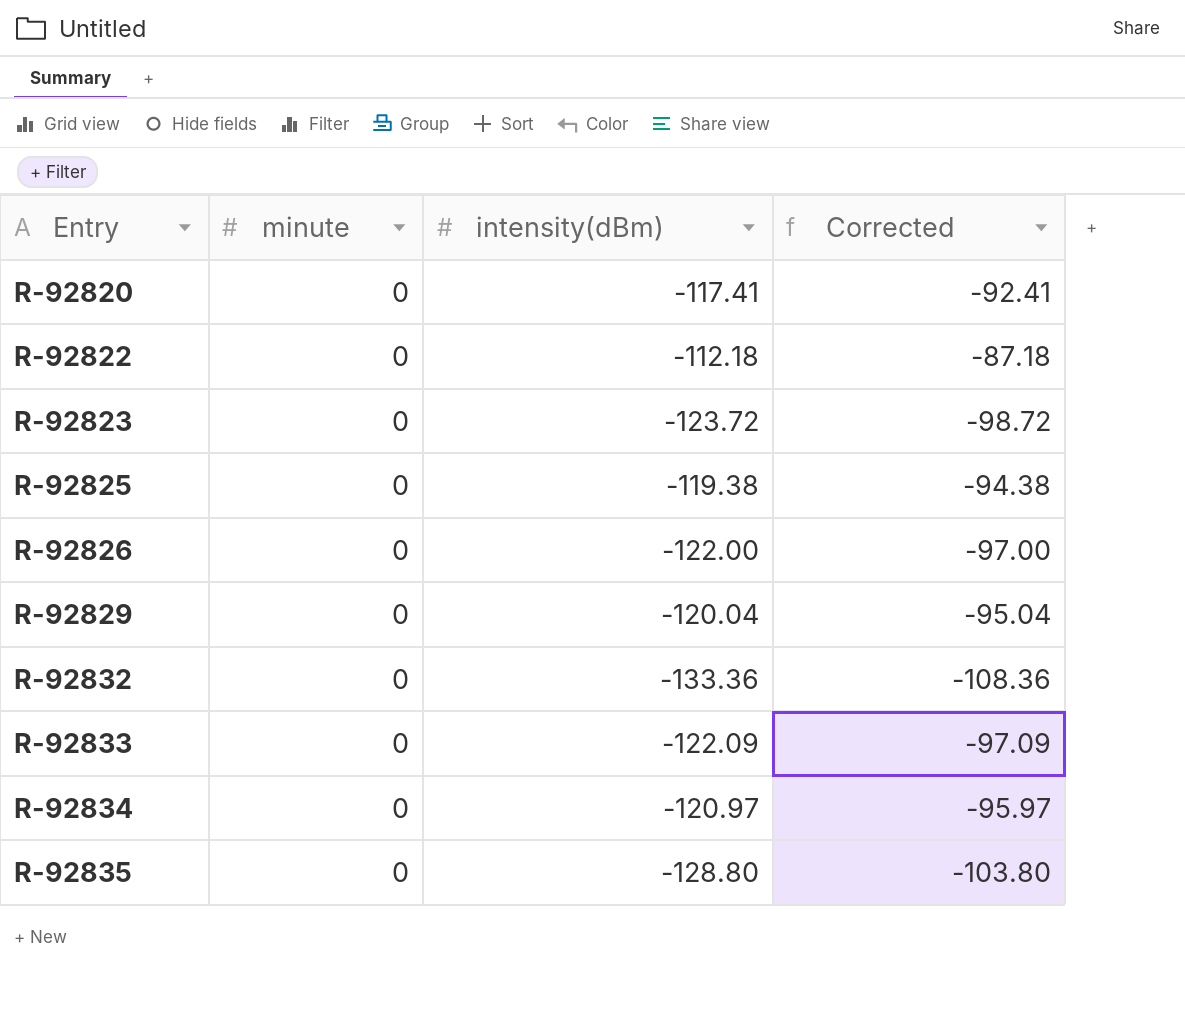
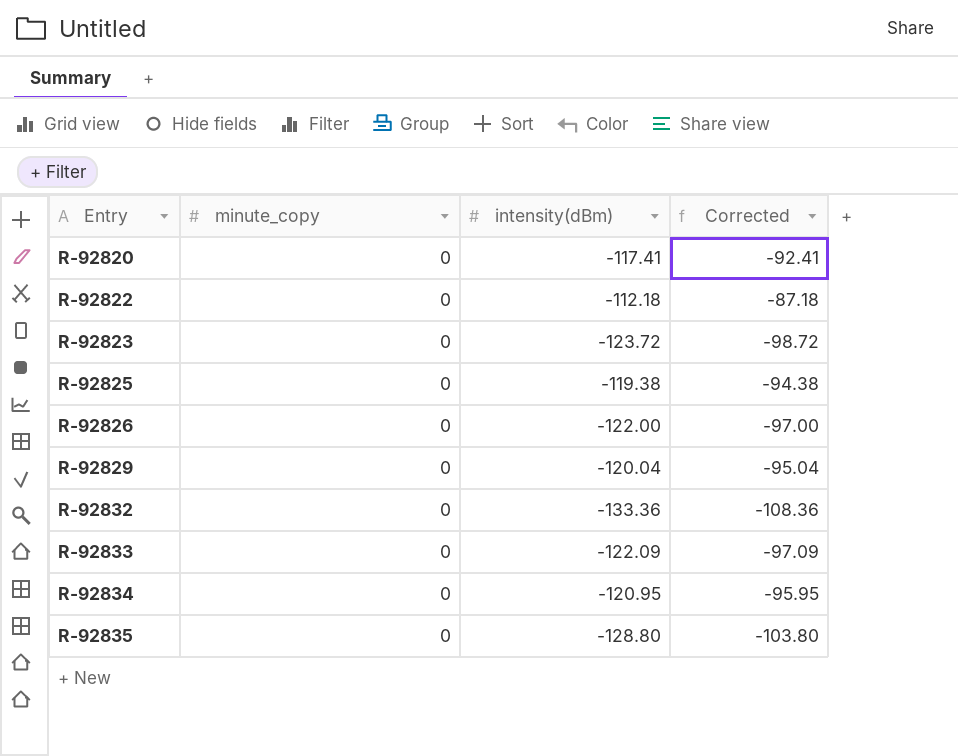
column name: minute -> minute_copy
R-92834 | intensity(dBm): -120.97 -> -120.95
R-92834 | Corrected: -95.97 -> -95.95

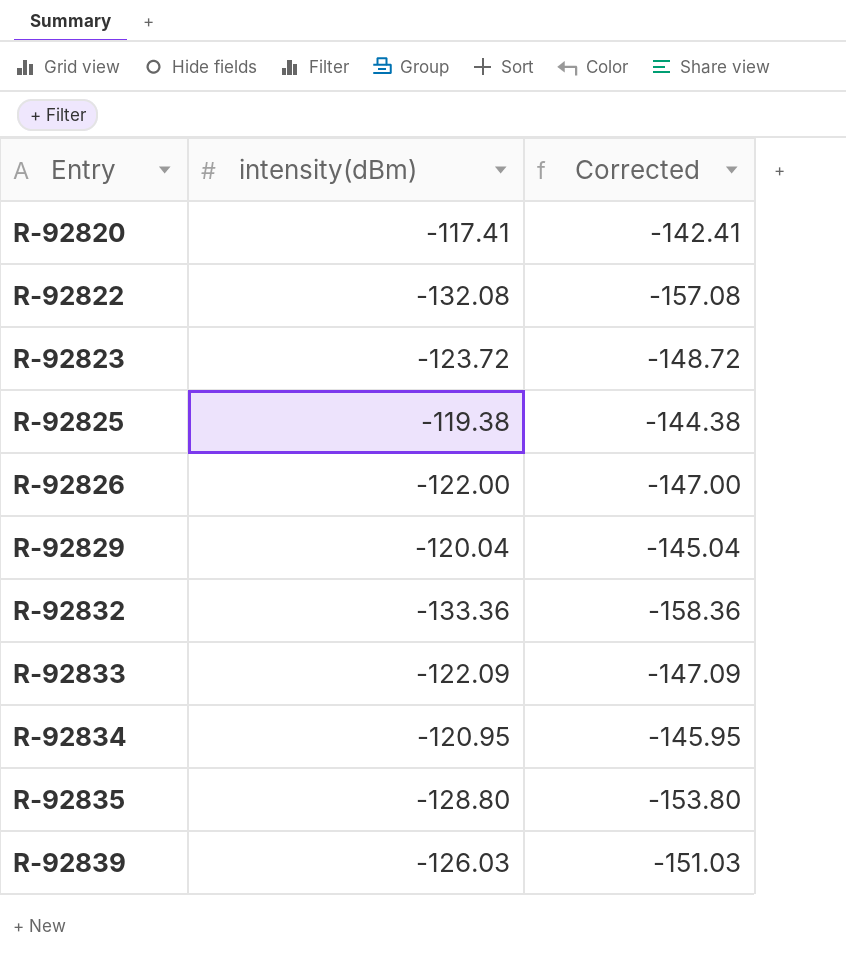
column minute_copy | position: 2 -> none
column Corrected | formula: [intensity(dBm)] + 25 -> [intensity(dBm)] - 25
R-92822 | intensity(dBm): -112.18 -> -132.08
row R-92839: none -> -126.03 | -151.03

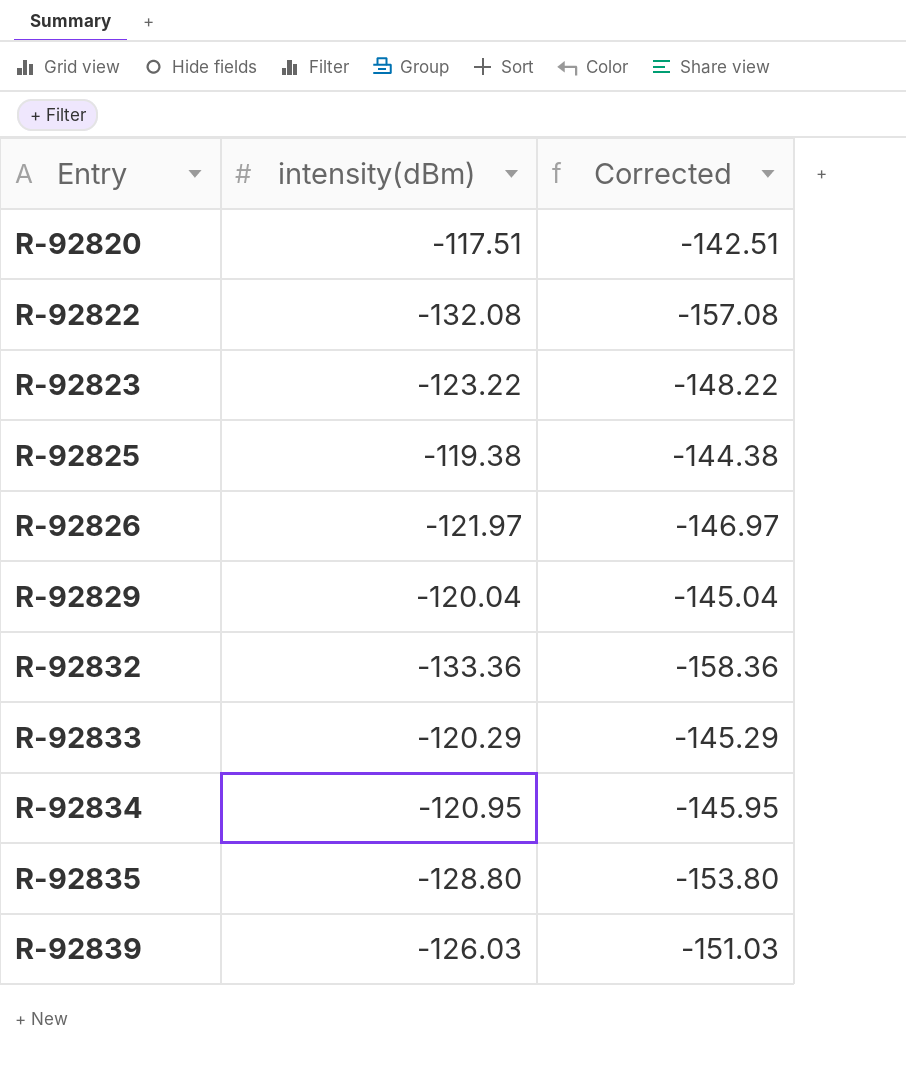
R-92820 | intensity(dBm): -117.41 -> -117.51
R-92820 | Corrected: -142.41 -> -142.51
R-92823 | intensity(dBm): -123.72 -> -123.22
R-92823 | Corrected: -148.72 -> -148.22
R-92826 | intensity(dBm): -122.00 -> -121.97
R-92826 | Corrected: -147.00 -> -146.97
R-92833 | intensity(dBm): -122.09 -> -120.29
R-92833 | Corrected: -147.09 -> -145.29

